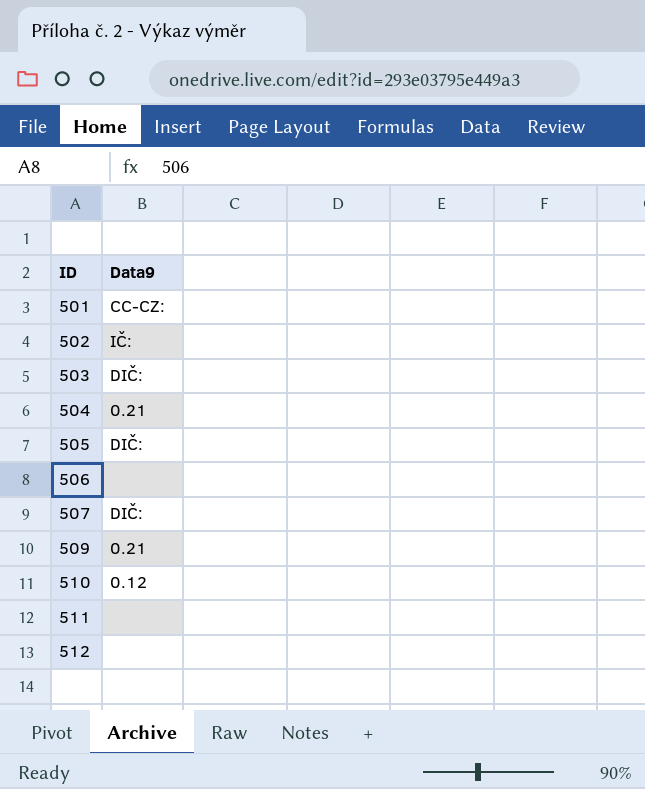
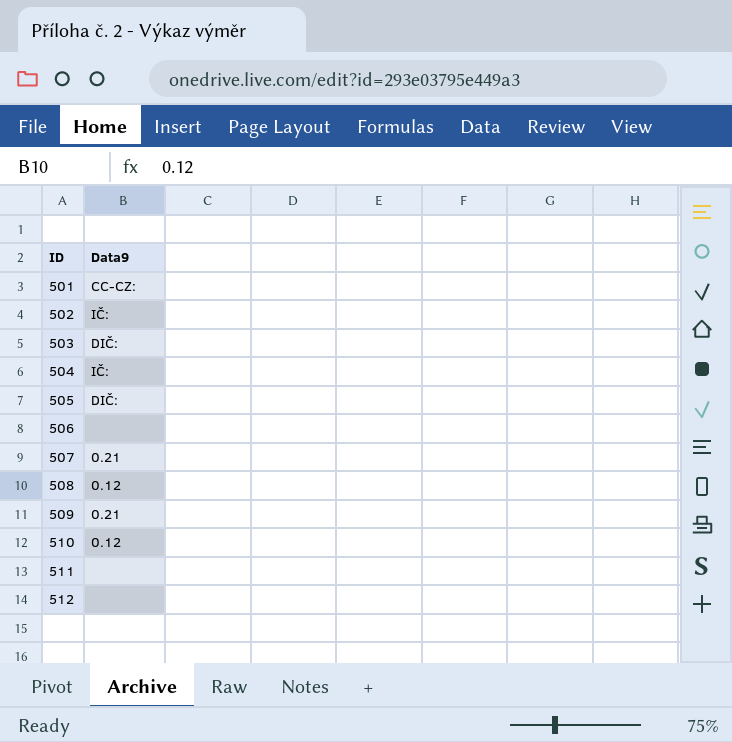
504 | Data9: 0.21 -> IČ:
507 | Data9: DIČ: -> 0.21
row 508: none -> 0.12

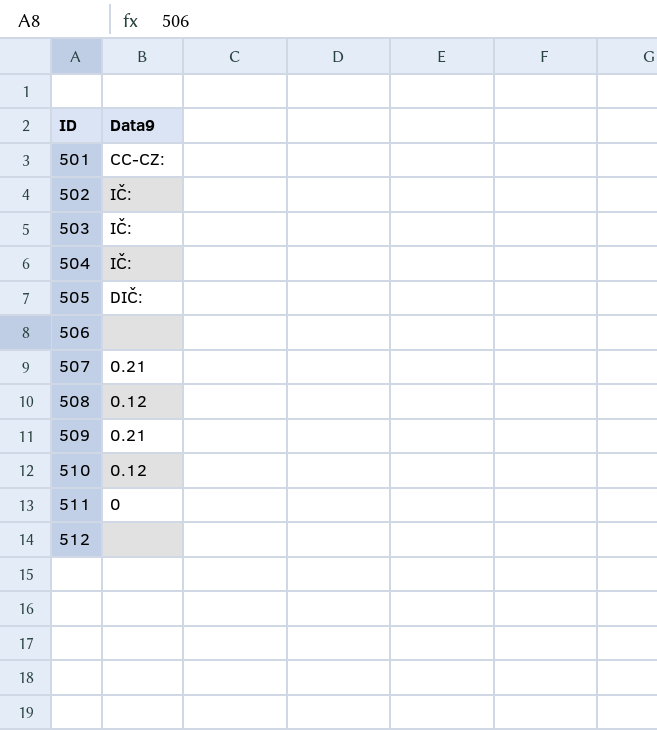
503 | Data9: DIČ: -> IČ:
511 | Data9: none -> 0

